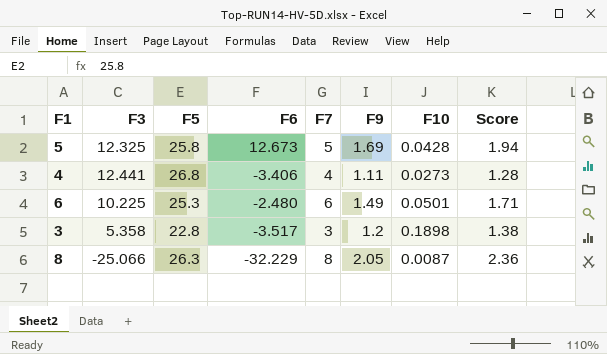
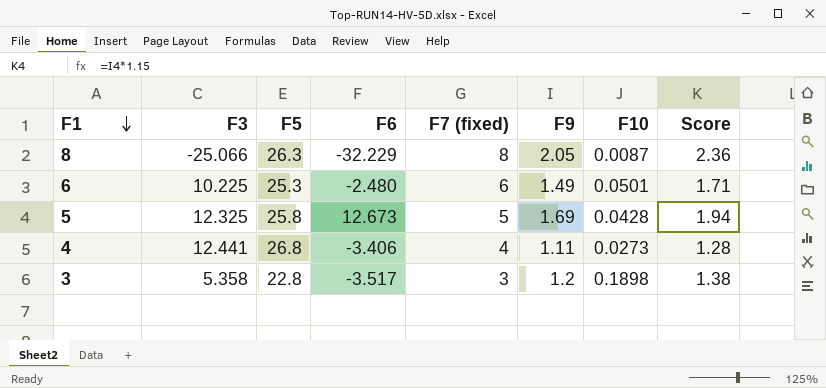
row order: none -> F1 descending
column name: F7 -> F7 (fixed)

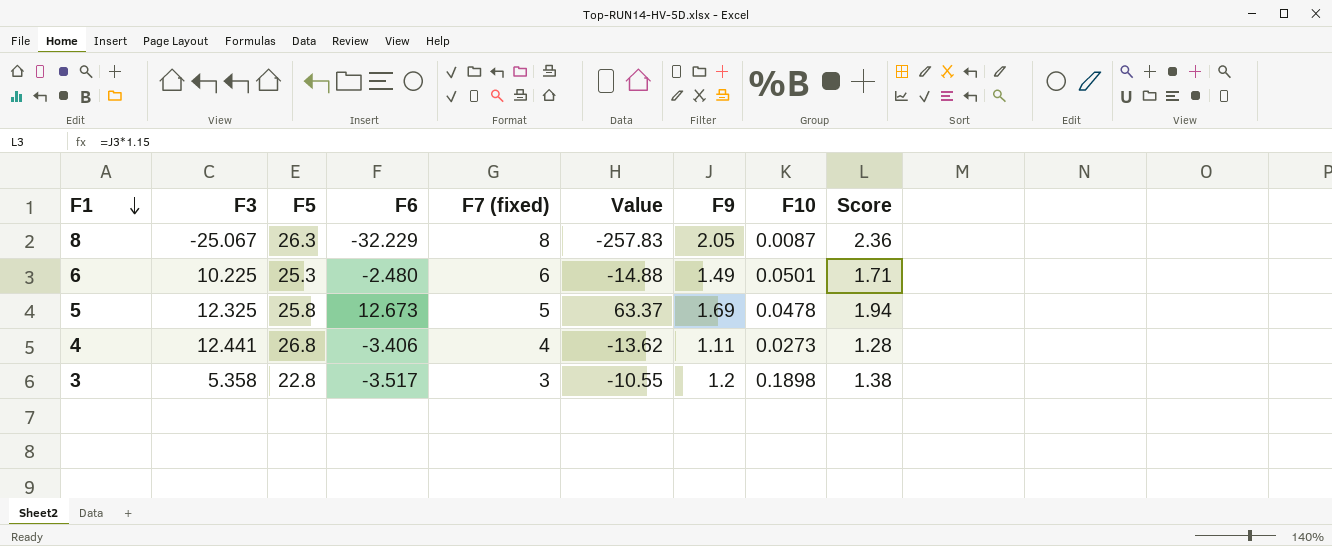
column Value | formula: none -> [F6] * [F7 (fixed)]
8 | F3: -25.066 -> -25.067
5 | F10: 0.0428 -> 0.0478

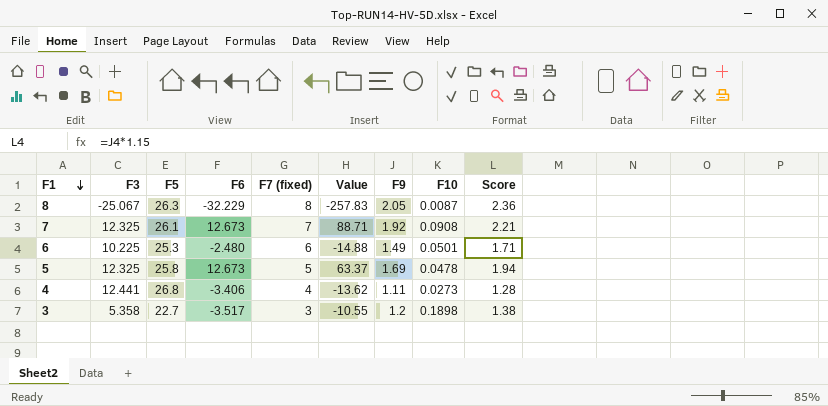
row 7: none -> 12.325 | 26.1 | 12.673 | 7 | 88.71 | 1.92 | 0.0908 | 2.21
3 | F5: 22.8 -> 22.7

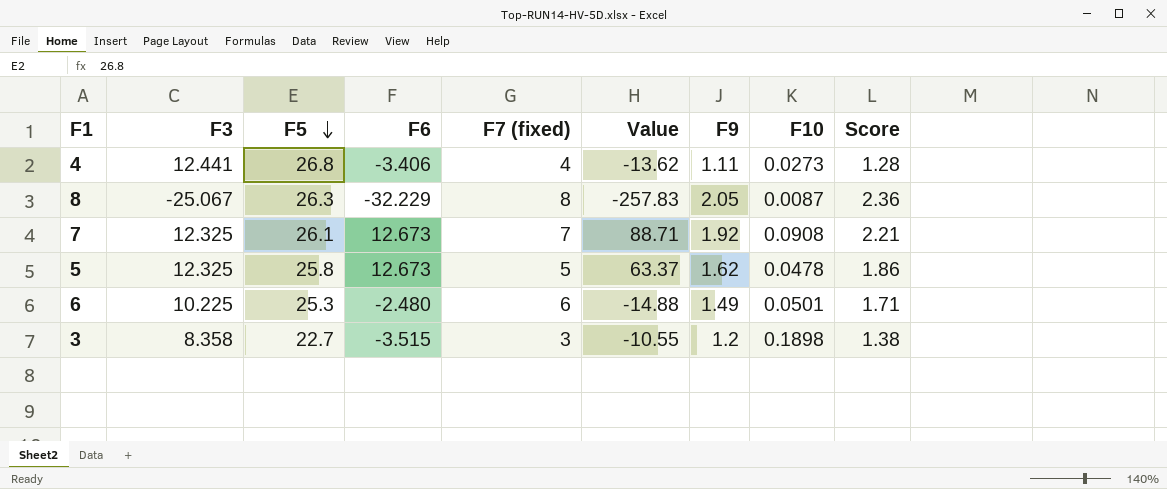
row order: F1 descending -> F5 descending
5 | F9: 1.69 -> 1.62
5 | Score: 1.94 -> 1.86
3 | F3: 5.358 -> 8.358
3 | F6: -3.517 -> -3.515

